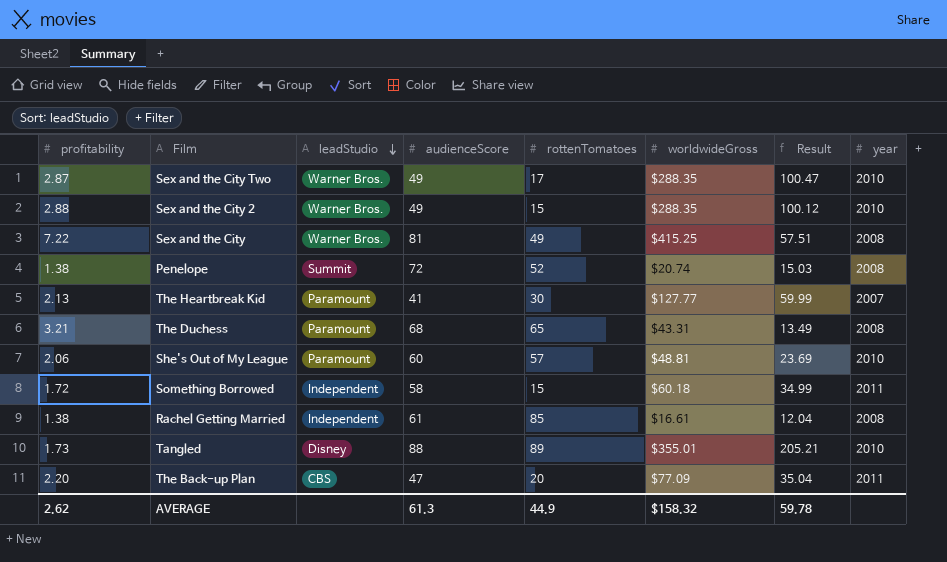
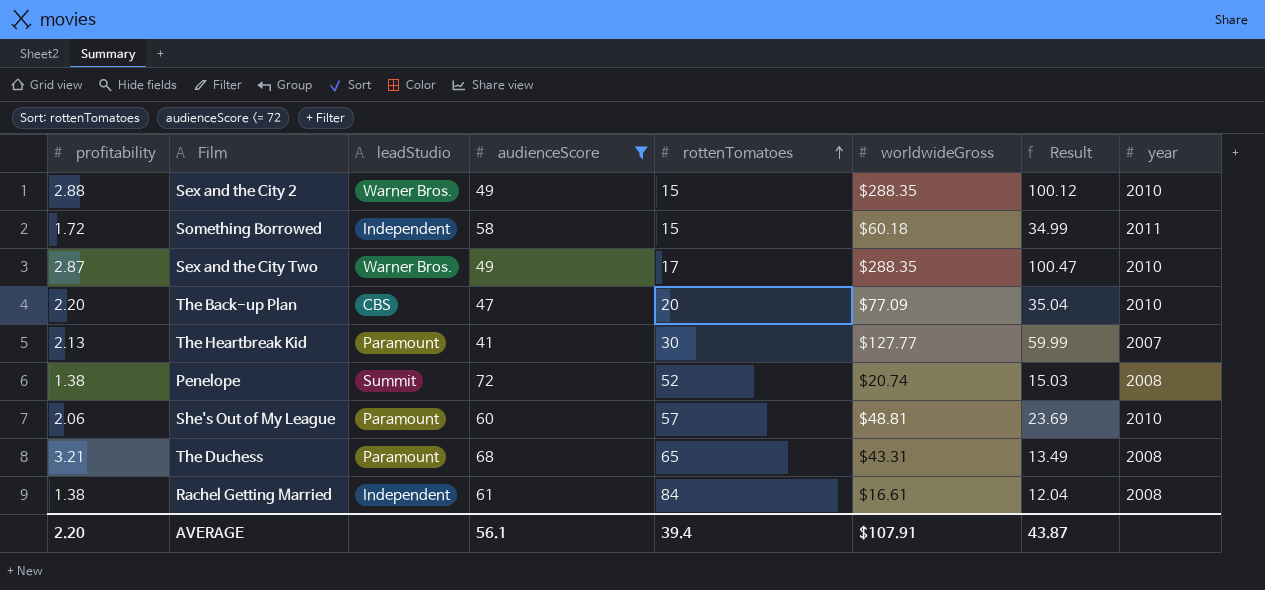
filter: none -> audienceScore <= 72
row order: leadStudio descending -> rottenTomatoes ascending
The Back-up Plan | year: 2011 -> 2010
Rachel Getting Married | rottenTomatoes: 85 -> 84
AVERAGE | profitability: 2.62 -> 2.20
AVERAGE | audienceScore: 61.3 -> 56.1
AVERAGE | rottenTomatoes: 44.9 -> 39.4
AVERAGE | worldwideGross: $158.32 -> $107.91
AVERAGE | Result: 59.78 -> 43.87

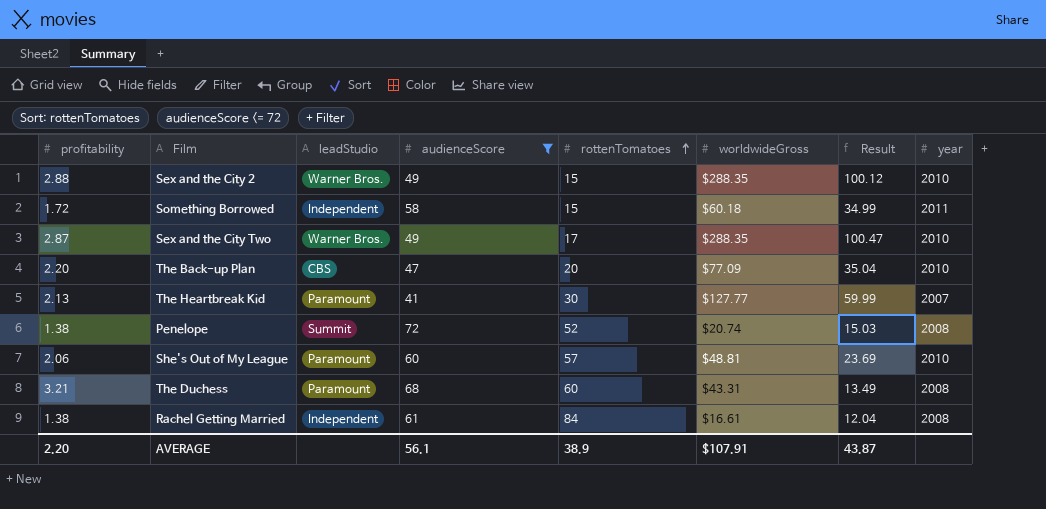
The Duchess | rottenTomatoes: 65 -> 60
AVERAGE | rottenTomatoes: 39.4 -> 38.9

